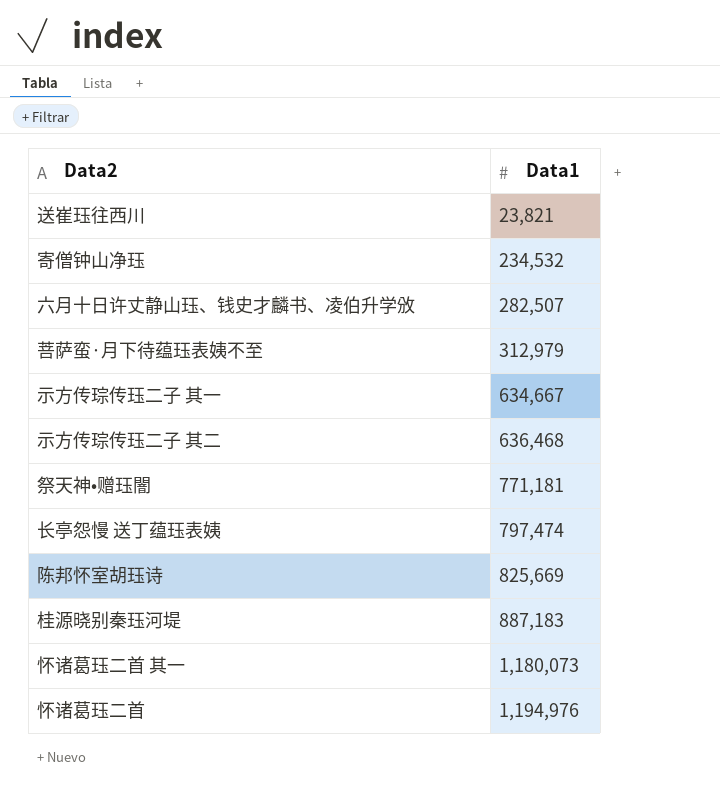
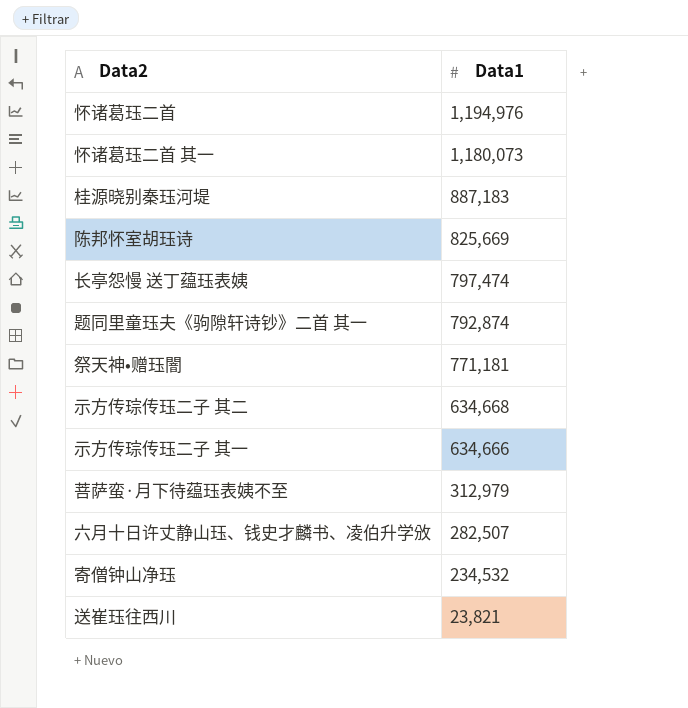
row order: Data1 ascending -> Data1 descending
row 题同里童珏夫《驹隙轩诗钞》二首 其一: none -> 792,874
示方传琮传珏二子 其二 | Data1: 636,468 -> 634,668
示方传琮传珏二子 其一 | Data1: 634,667 -> 634,666

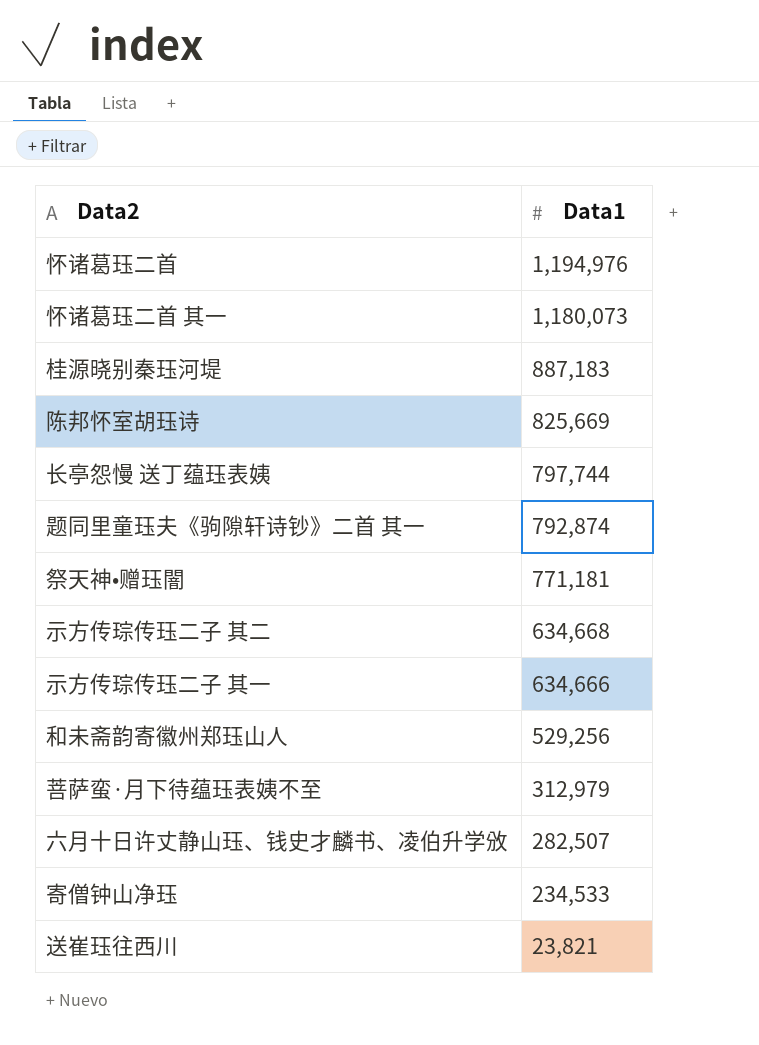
长亭怨慢 送丁蕴珏表姨 | Data1: 797,474 -> 797,744
row 和未斋韵寄徽州郑珏山人: none -> 529,256
寄僧钟山净珏 | Data1: 234,532 -> 234,533

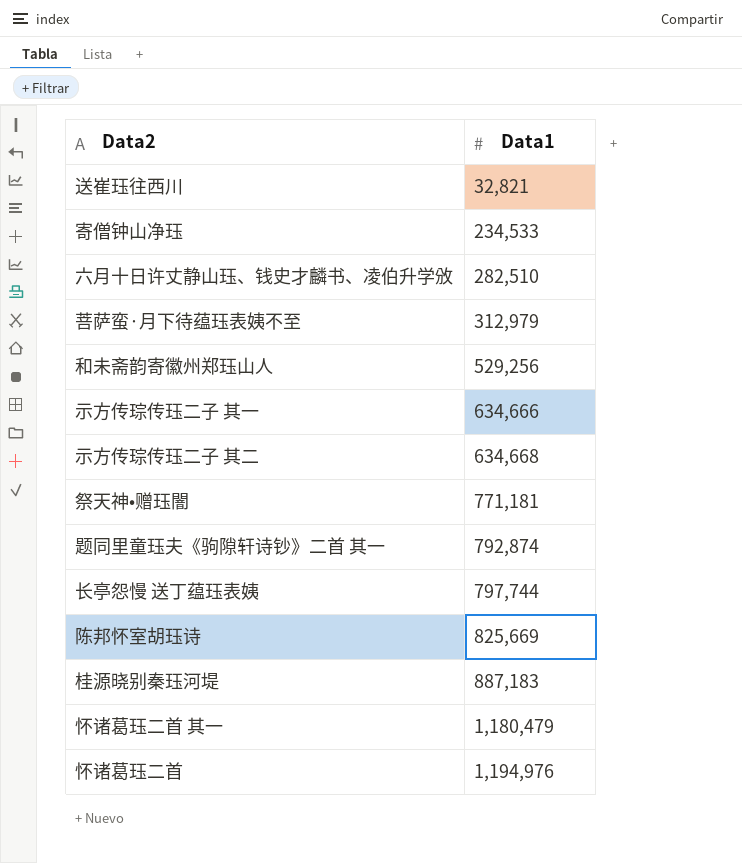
row order: Data1 descending -> Data1 ascending
送崔珏往西川 | Data1: 23,821 -> 32,821
六月十日许丈静山珏、钱史才麟书、凌伯升学攽 | Data1: 282,507 -> 282,510
怀诸葛珏二首 其一 | Data1: 1,180,073 -> 1,180,479

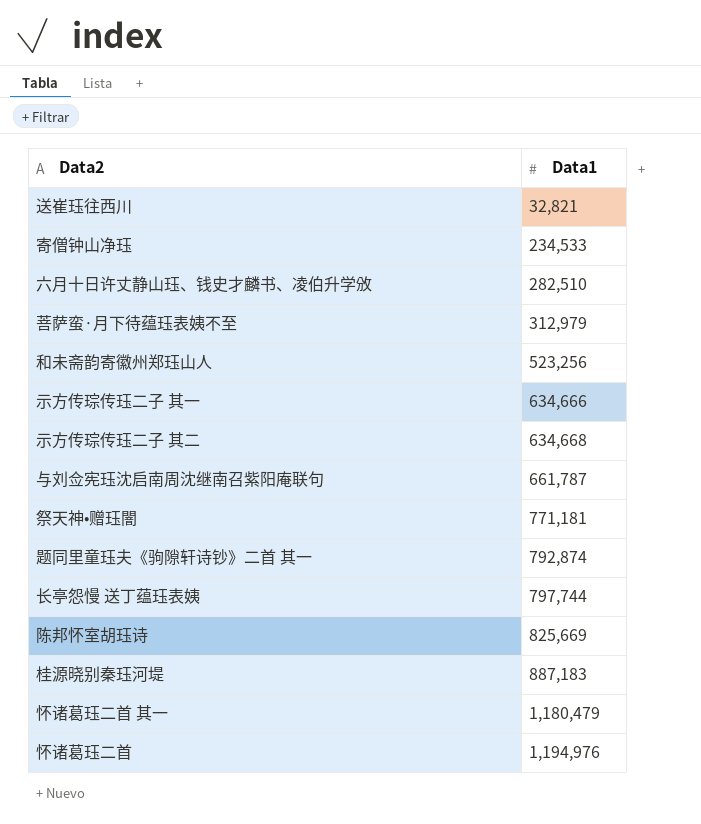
和未斋韵寄徽州郑珏山人 | Data1: 529,256 -> 523,256
row 与刘佥宪珏沈启南周沈继南召紫阳庵联句: none -> 661,787

